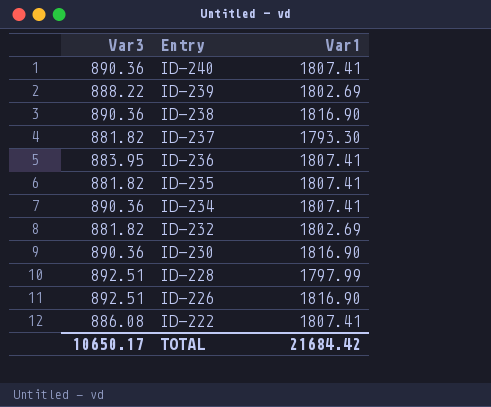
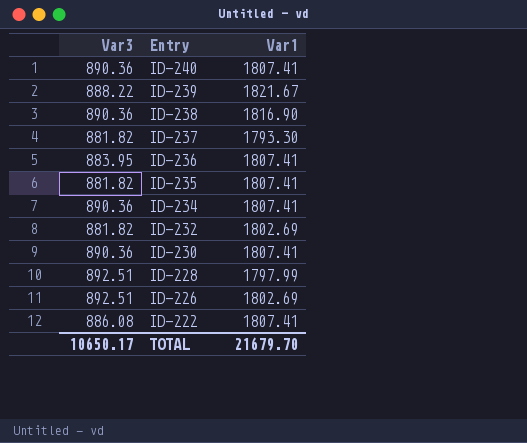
ID-239 | Var1: 1802.69 -> 1821.67
ID-230 | Var1: 1816.90 -> 1807.41
ID-226 | Var1: 1816.90 -> 1802.69
TOTAL | Var1: 21684.42 -> 21679.70

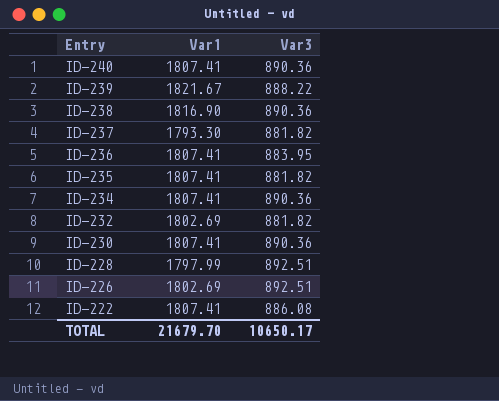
column Var3 | position: 1 -> 3

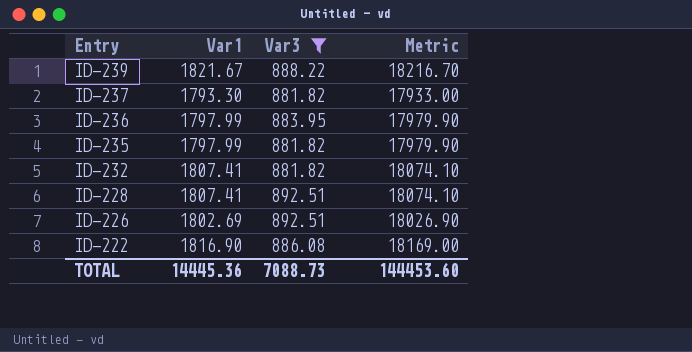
filter: none -> Var3 != 890.36
column Metric | formula: none -> [Var1] * 10
ID-236 | Var1: 1807.41 -> 1797.99
ID-235 | Var1: 1807.41 -> 1797.99
ID-232 | Var1: 1802.69 -> 1807.41
ID-228 | Var1: 1797.99 -> 1807.41
ID-222 | Var1: 1807.41 -> 1816.90
TOTAL | Var1: 21679.70 -> 14445.36
TOTAL | Var3: 10650.17 -> 7088.73

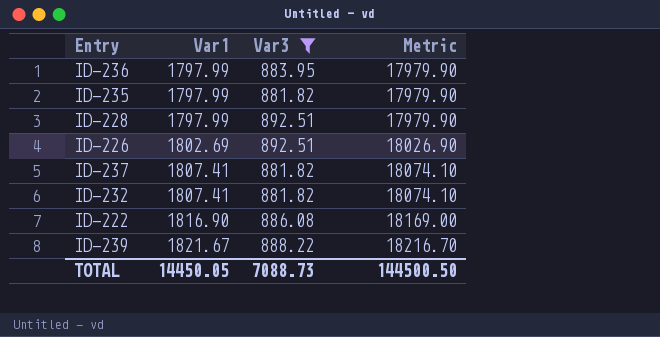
row order: Entry descending -> Var1 ascending
ID-228 | Var1: 1807.41 -> 1797.99
ID-228 | Metric: 18074.10 -> 17979.90
ID-237 | Var1: 1793.30 -> 1807.41
ID-237 | Metric: 17933.00 -> 18074.10
TOTAL | Var1: 14445.36 -> 14450.05
TOTAL | Metric: 144453.60 -> 144500.50

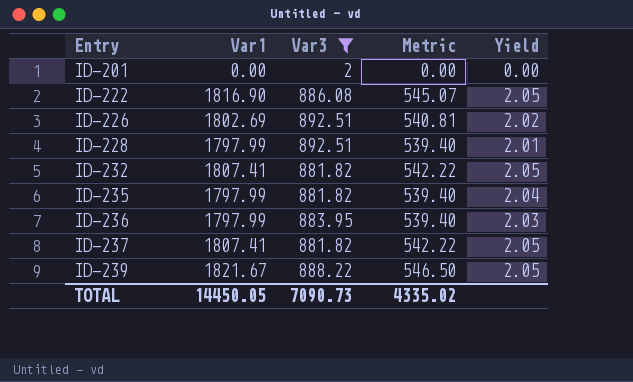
row order: Var1 ascending -> Entry ascending
column Metric | formula: [Var1] * 10 -> [Var1] * 0.3
column Yield | formula: none -> [Var1] / [Var3]
row ID-201: none -> 0.00 | 2 | 0.00 | 0.00
TOTAL | Var3: 7088.73 -> 7090.73
TOTAL | Metric: 144500.50 -> 4335.02

